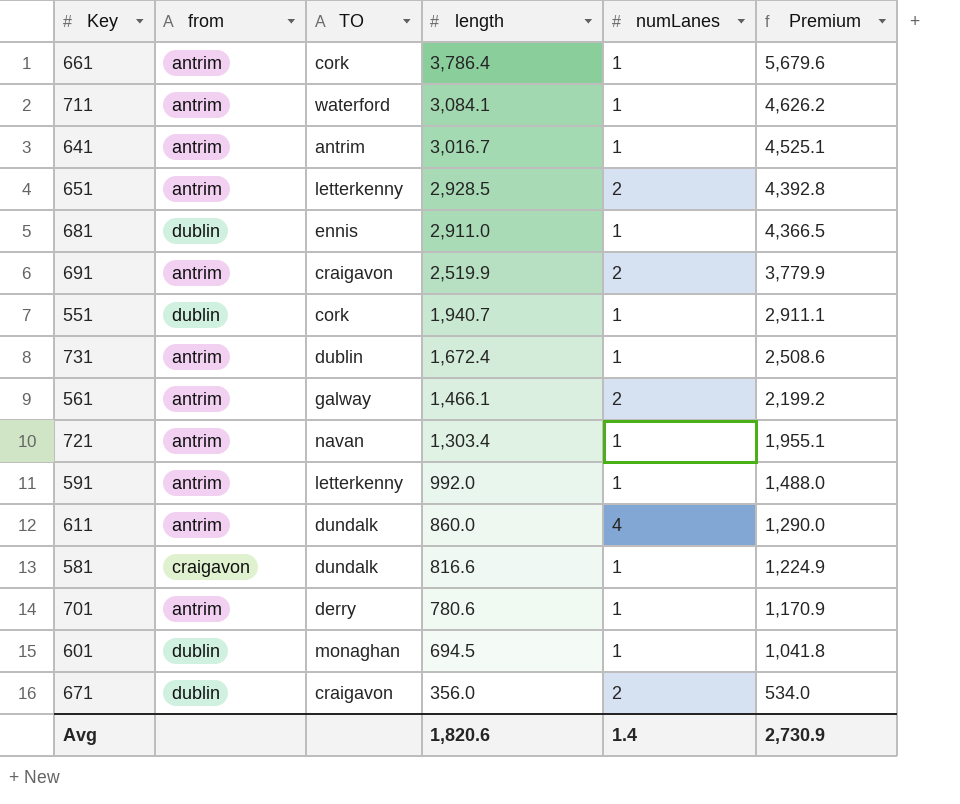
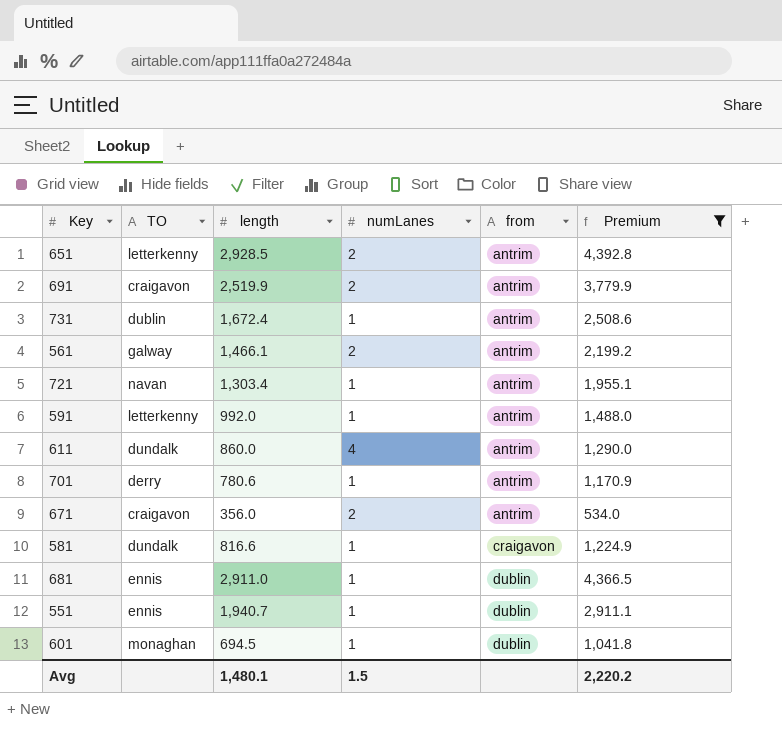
filter: none -> Premium <= 4,392.8
row order: length descending -> from ascending
column from | position: 2 -> 5
671 | from: dublin -> antrim
551 | TO: cork -> ennis
Avg | length: 1,820.6 -> 1,480.1
Avg | numLanes: 1.4 -> 1.5
Avg | Premium: 2,730.9 -> 2,220.2

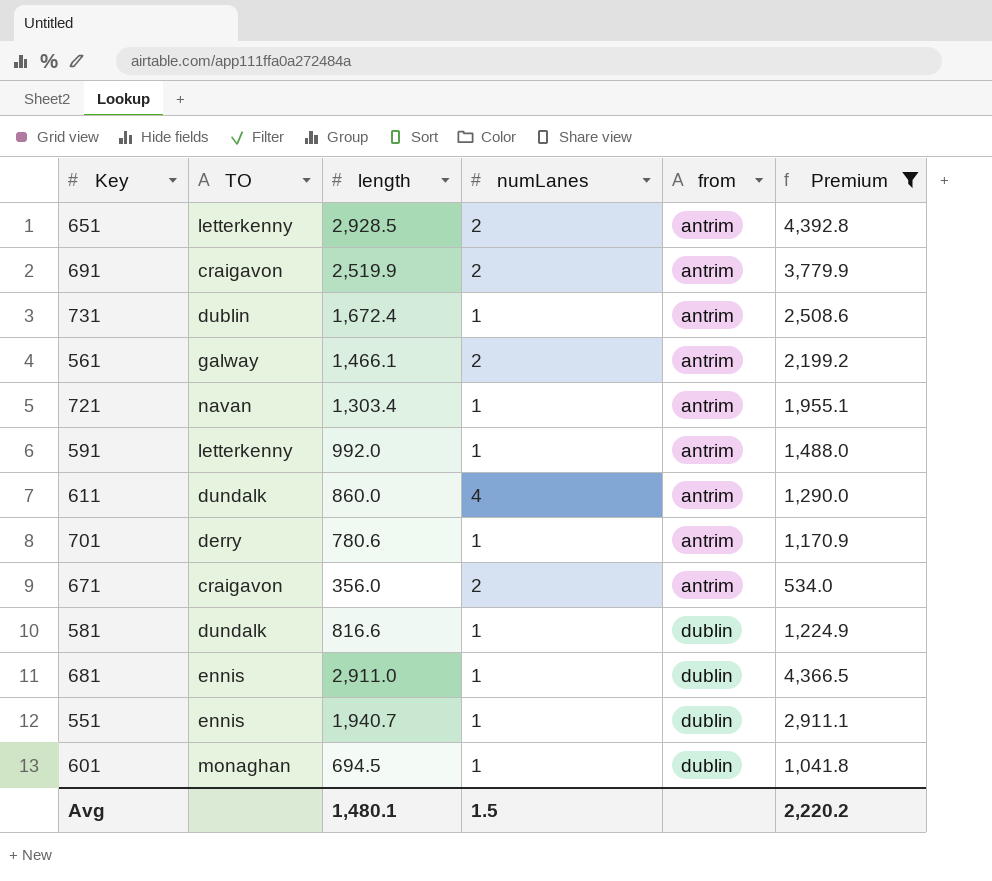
581 | from: craigavon -> dublin

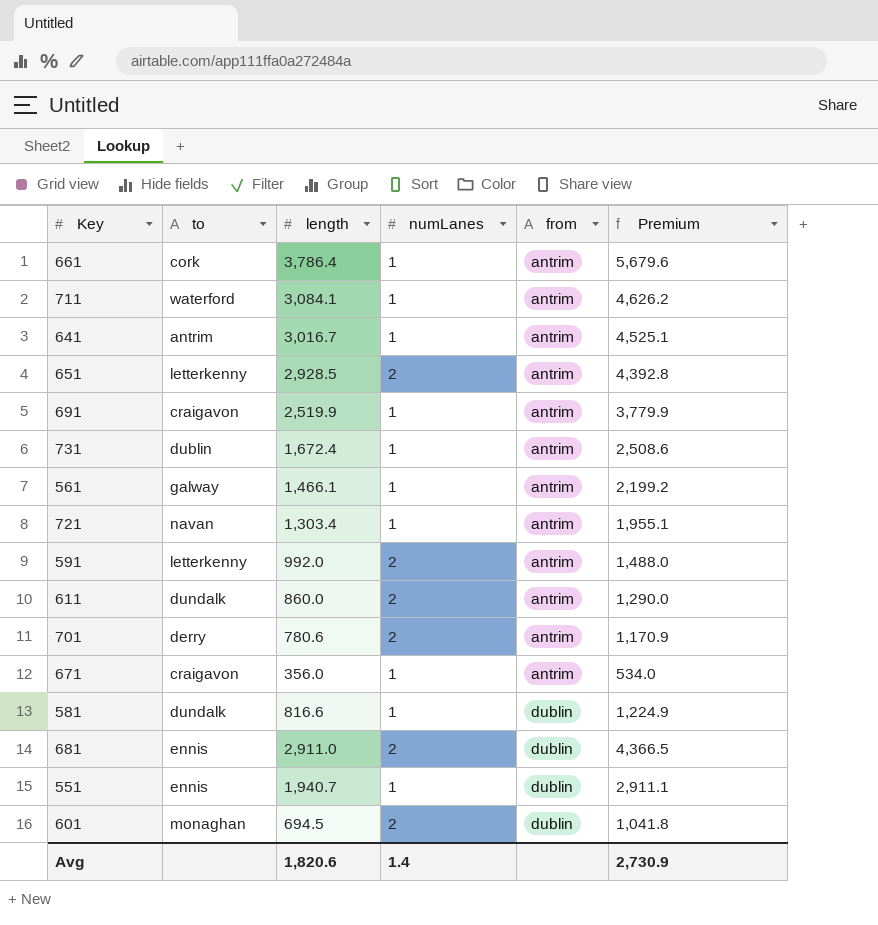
filter: Premium <= 4,392.8 -> none
column name: TO -> to
691 | numLanes: 2 -> 1
561 | numLanes: 2 -> 1
591 | numLanes: 1 -> 2
611 | numLanes: 4 -> 2
701 | numLanes: 1 -> 2
671 | numLanes: 2 -> 1
681 | numLanes: 1 -> 2
601 | numLanes: 1 -> 2
Avg | length: 1,480.1 -> 1,820.6
Avg | numLanes: 1.5 -> 1.4
Avg | Premium: 2,220.2 -> 2,730.9

